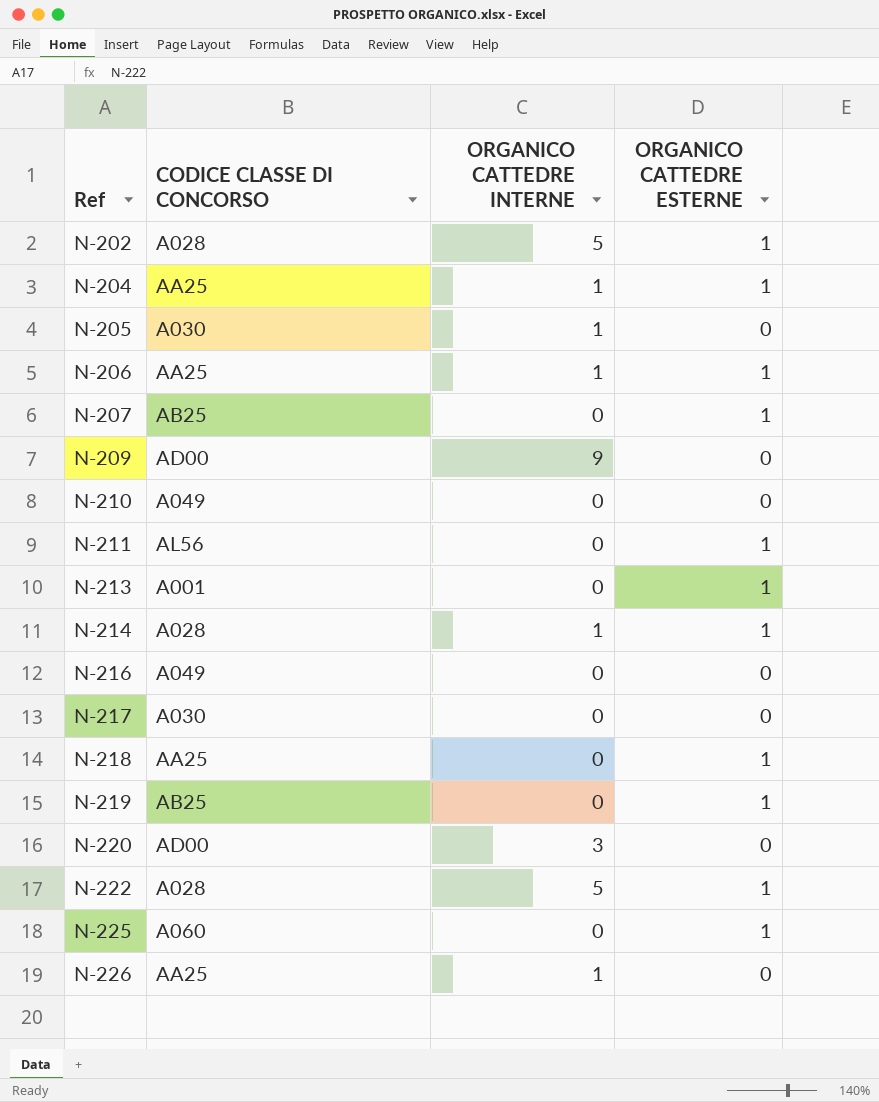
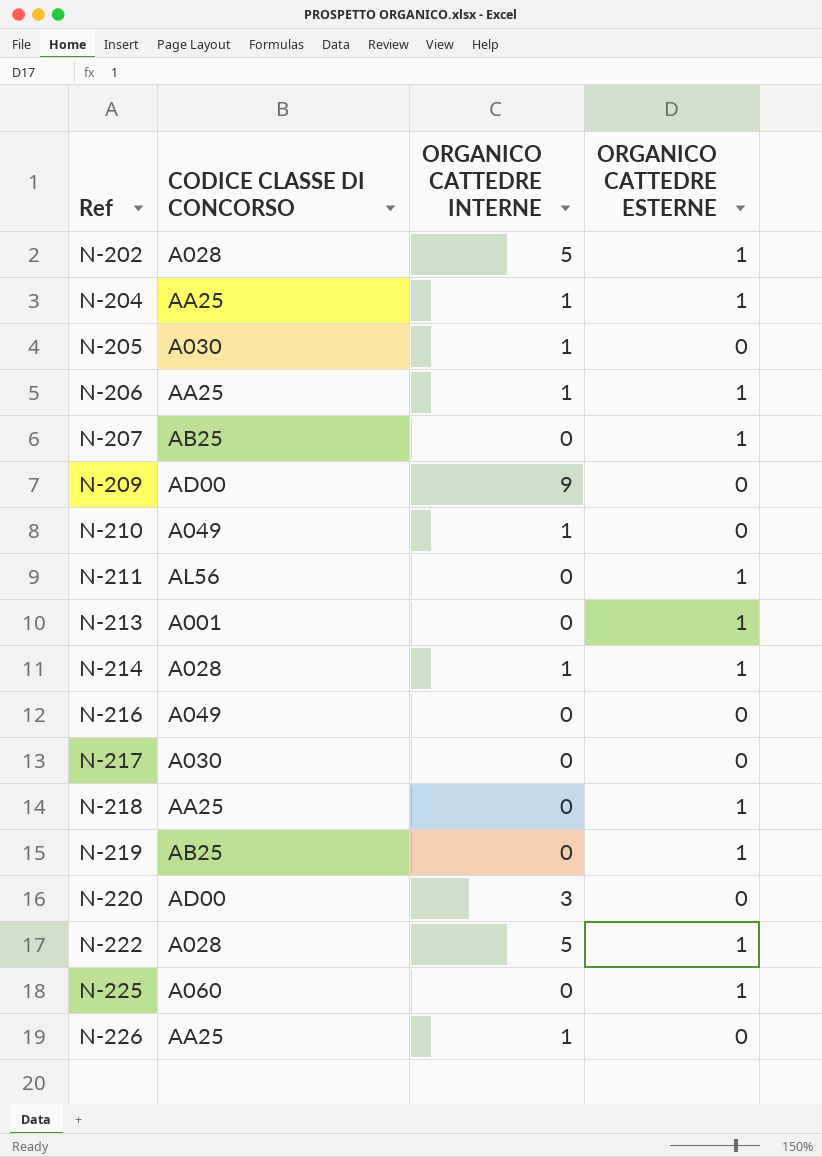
N-210 | ORGANICO CATTEDRE INTERNE: 0 -> 1

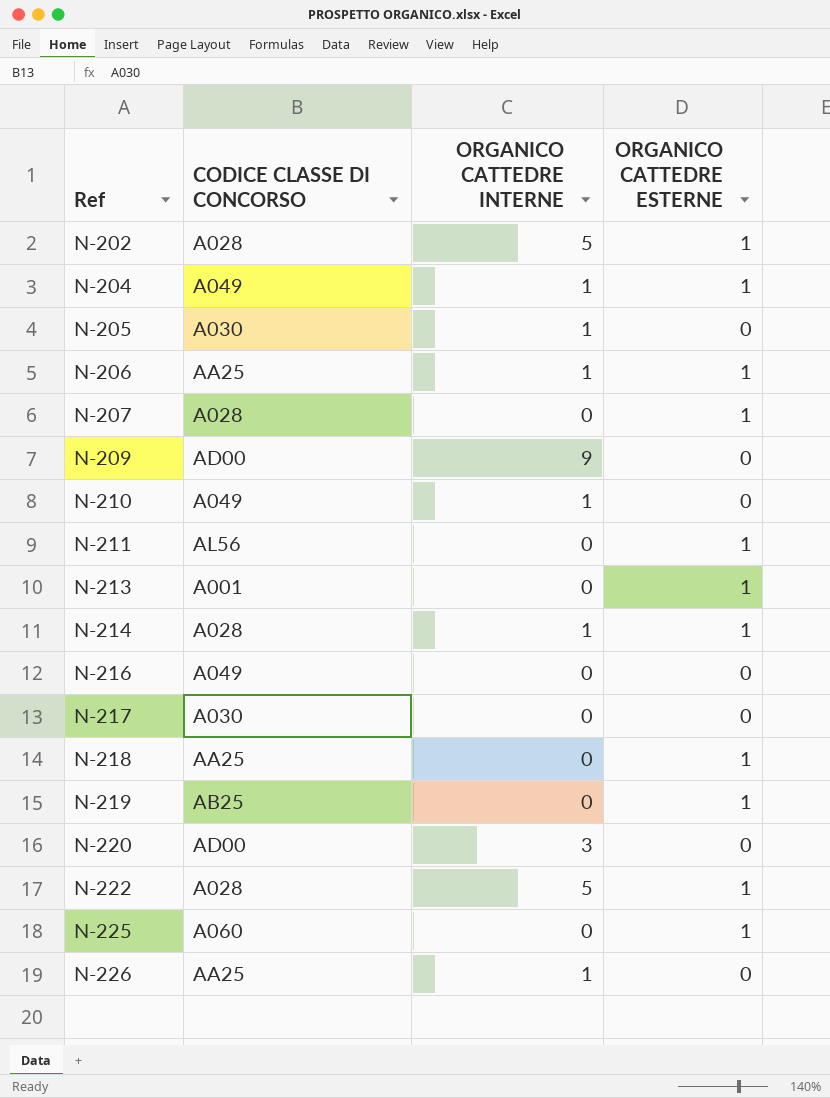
N-204 | CODICE CLASSE DI CONCORSO: AA25 -> A049
N-207 | CODICE CLASSE DI CONCORSO: AB25 -> A028

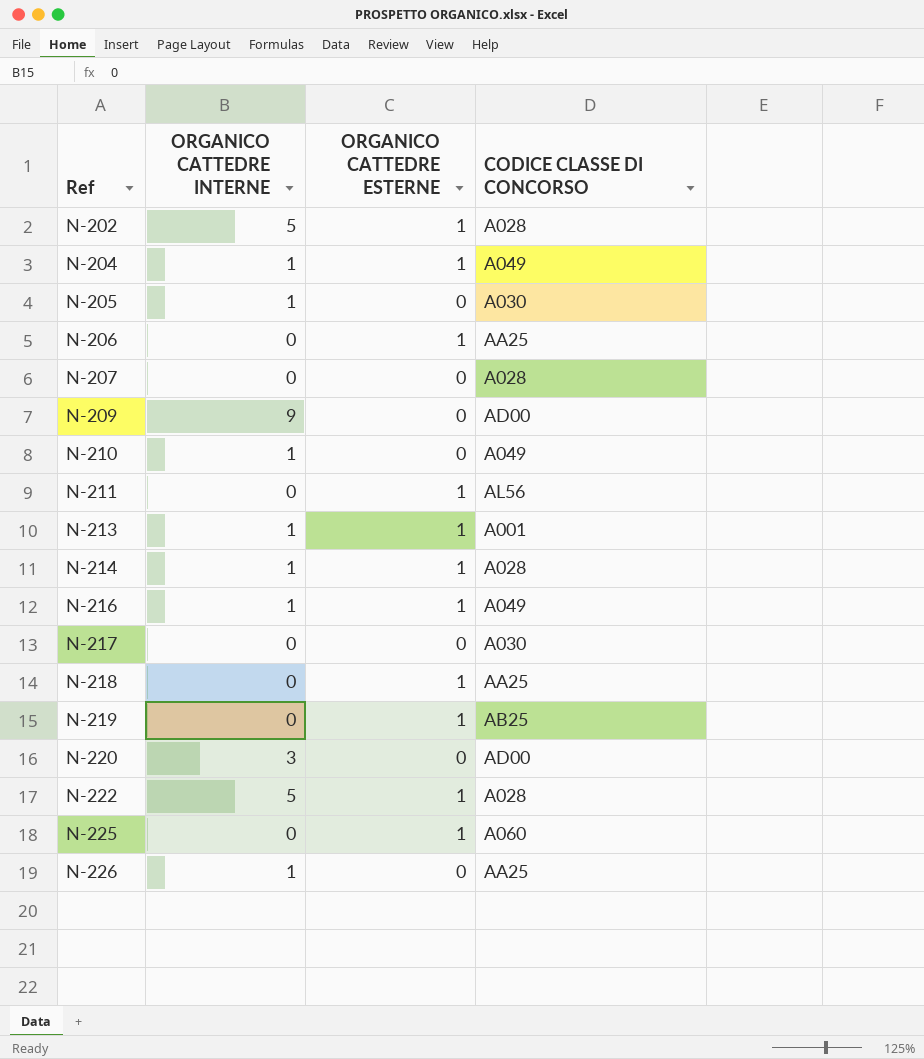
column CODICE CLASSE DI CONCORSO | position: 2 -> 4
N-206 | ORGANICO CATTEDRE INTERNE: 1 -> 0
N-207 | ORGANICO CATTEDRE ESTERNE: 1 -> 0
N-213 | ORGANICO CATTEDRE INTERNE: 0 -> 1
N-216 | ORGANICO CATTEDRE INTERNE: 0 -> 1
N-216 | ORGANICO CATTEDRE ESTERNE: 0 -> 1

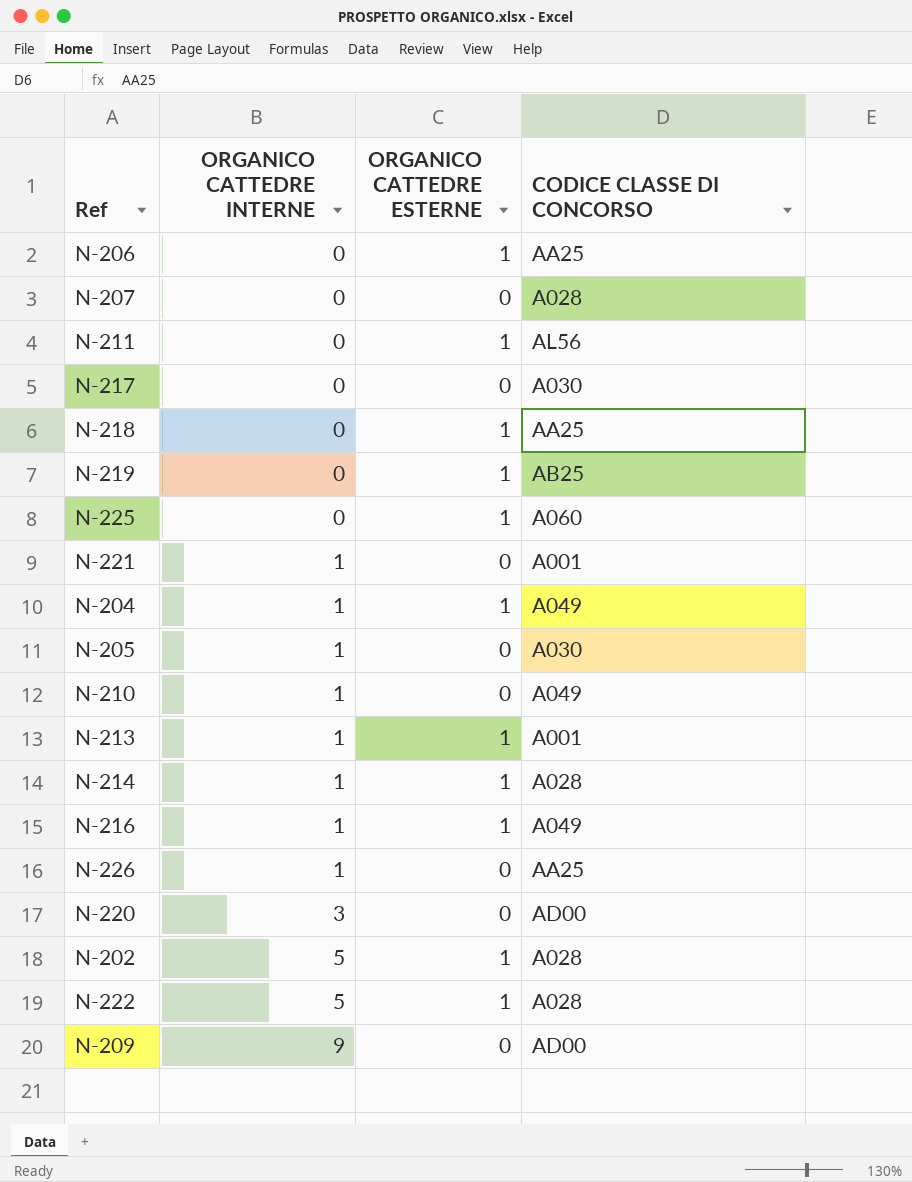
row order: Ref ascending -> ORGANICO CATTEDRE INTERNE ascending
row N-221: none -> 1 | 0 | A001

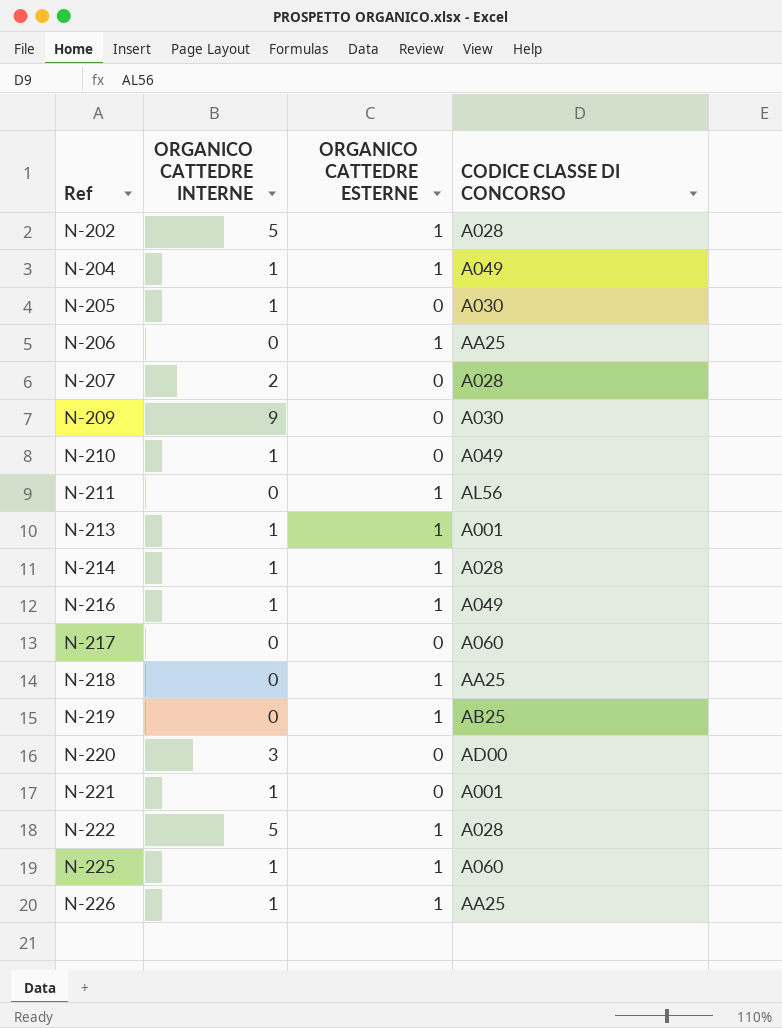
row order: ORGANICO CATTEDRE INTERNE ascending -> Ref ascending
N-207 | ORGANICO CATTEDRE INTERNE: 0 -> 2
N-209 | CODICE CLASSE DI CONCORSO: AD00 -> A030
N-217 | CODICE CLASSE DI CONCORSO: A030 -> A060
N-225 | ORGANICO CATTEDRE INTERNE: 0 -> 1
N-226 | ORGANICO CATTEDRE ESTERNE: 0 -> 1

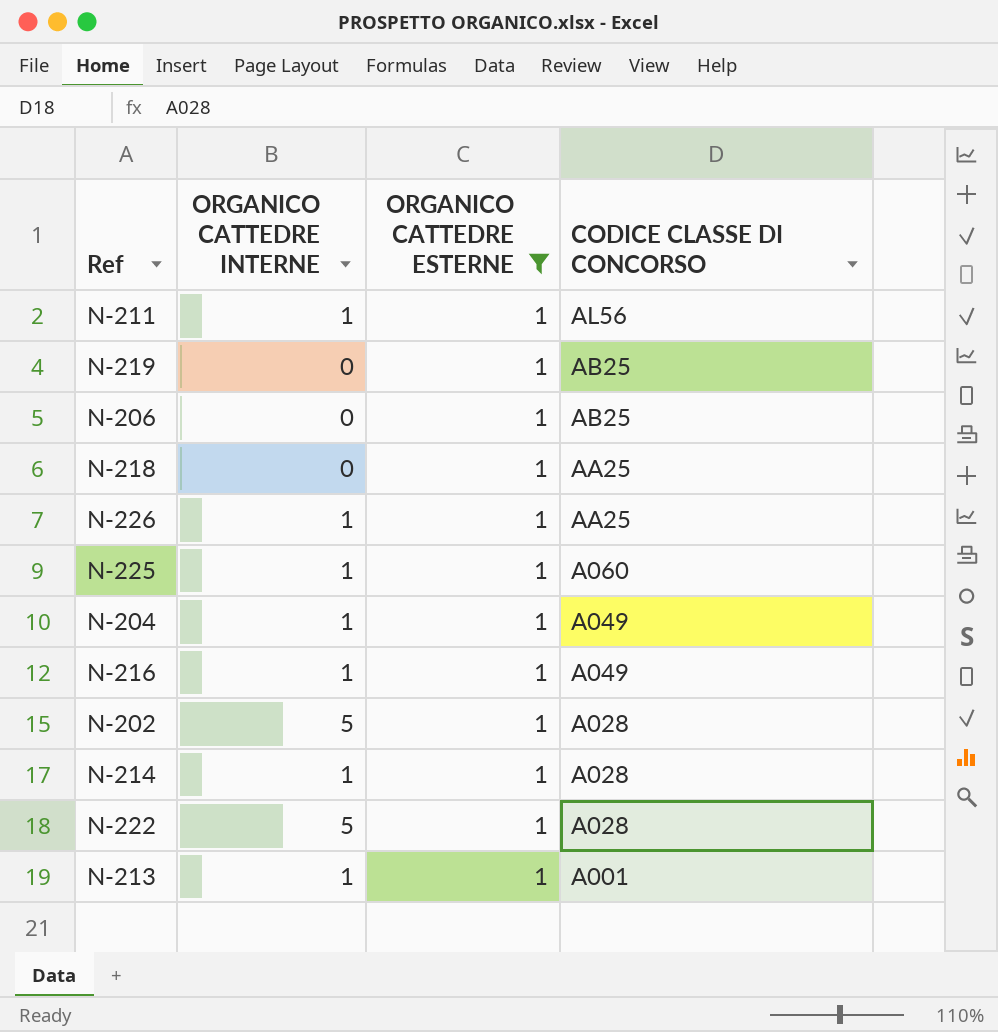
filter: none -> ORGANICO CATTEDRE ESTERNE = 1
row order: Ref ascending -> CODICE CLASSE DI CONCORSO descending
N-211 | ORGANICO CATTEDRE INTERNE: 0 -> 1
N-206 | CODICE CLASSE DI CONCORSO: AA25 -> AB25

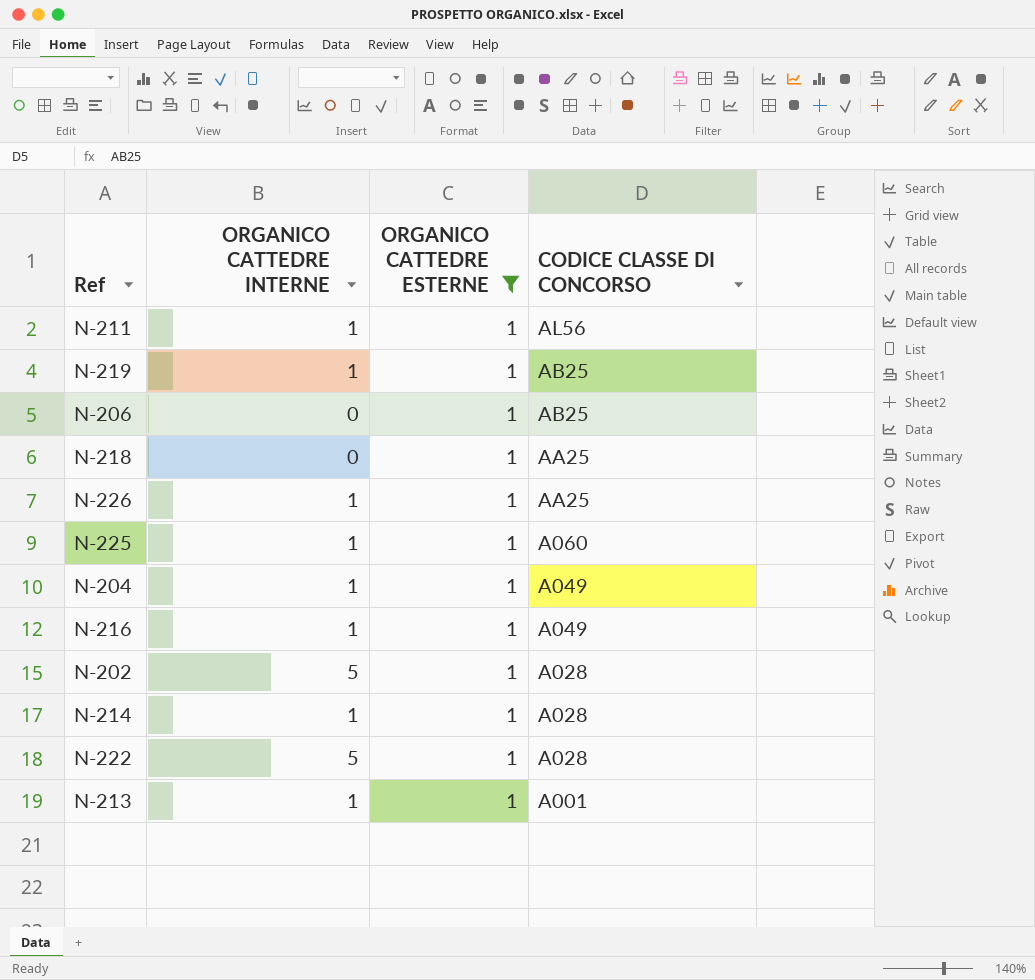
N-219 | ORGANICO CATTEDRE INTERNE: 0 -> 1

